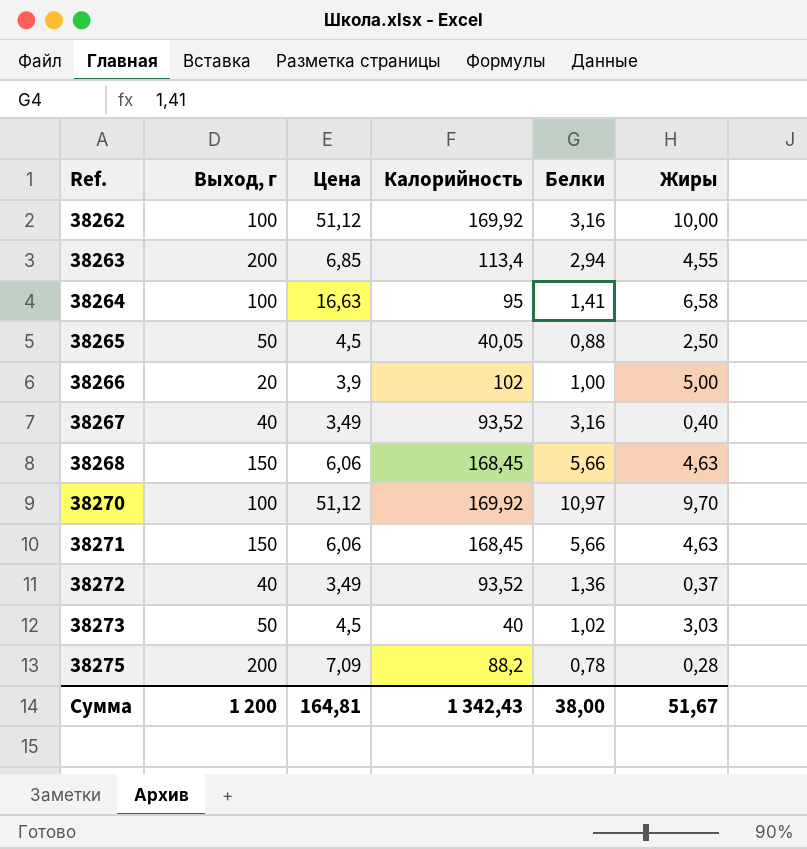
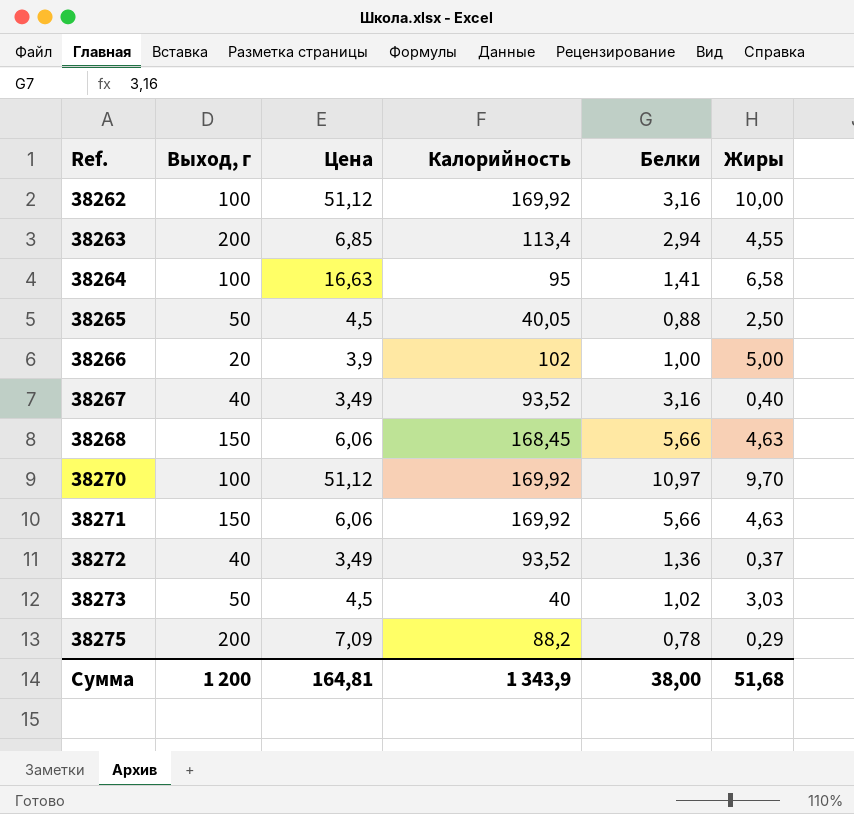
38271 | Калорийность: 168,45 -> 169,92
38275 | Жиры: 0,28 -> 0,29
Сумма | Калорийность: 1 342,43 -> 1 343,9
Сумма | Жиры: 51,67 -> 51,68

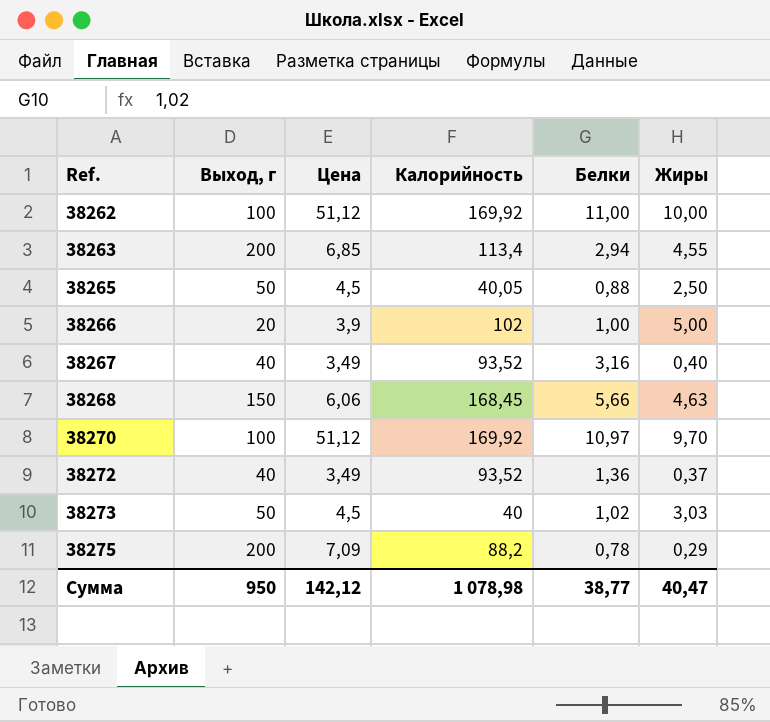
row 38264: 100 | 16,63 | 95 | 1,41 | 6,58 -> none
row 38271: 150 | 6,06 | 169,92 | 5,66 | 4,63 -> none
38262 | Белки: 3,16 -> 11,00
Сумма | Выход, г: 1 200 -> 950
Сумма | Цена: 164,81 -> 142,12
Сумма | Калорийность: 1 343,9 -> 1 078,98
Сумма | Белки: 38,00 -> 38,77
Сумма | Жиры: 51,68 -> 40,47

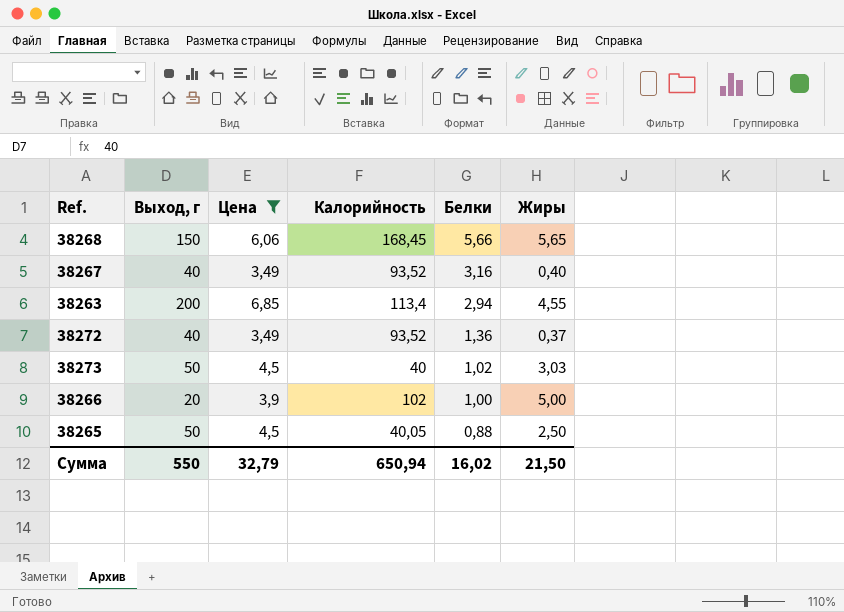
filter: none -> Цена <= 6,85
row order: Ref. ascending -> Белки descending
38268 | Жиры: 4,63 -> 5,65
Сумма | Выход, г: 950 -> 550
Сумма | Цена: 142,12 -> 32,79
Сумма | Калорийность: 1 078,98 -> 650,94
Сумма | Белки: 38,77 -> 16,02
Сумма | Жиры: 40,47 -> 21,50

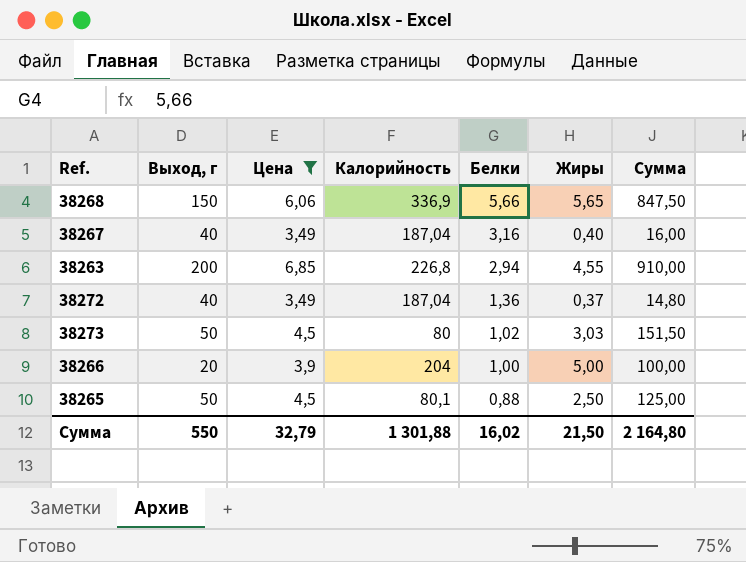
column Сумма | formula: none -> [Выход, г] * [Жиры]
38268 | Калорийность: 168,45 -> 336,9
38267 | Калорийность: 93,52 -> 187,04
38263 | Калорийность: 113,4 -> 226,8
38272 | Калорийность: 93,52 -> 187,04
38273 | Калорийность: 40 -> 80
38266 | Калорийность: 102 -> 204
38265 | Калорийность: 40,05 -> 80,1
Сумма | Калорийность: 650,94 -> 1 301,88

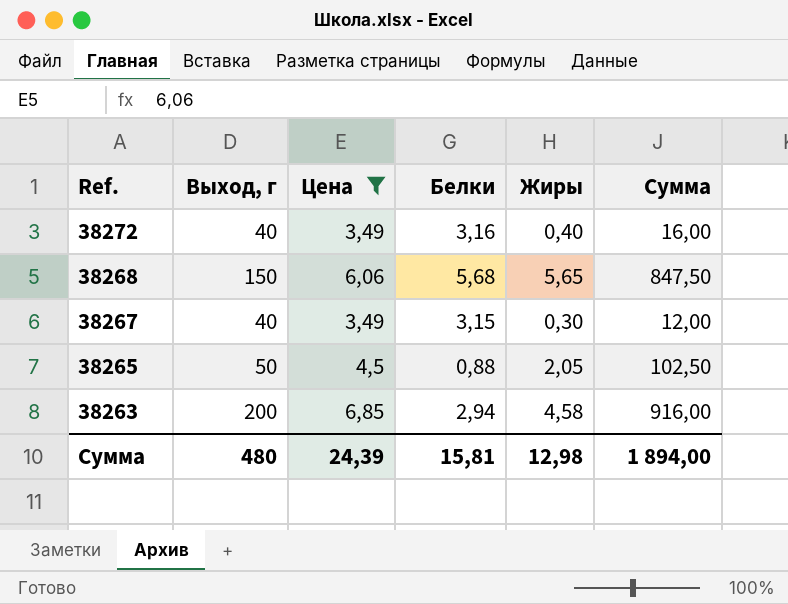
row order: Белки descending -> Ref. descending
column Калорийность | position: 4 -> none
row 38273: 50 | 4,5 | 80 | 1,02 | 3,03 | 151,50 -> none
row 38266: 20 | 3,9 | 204 | 1,00 | 5,00 | 100,00 -> none
38272 | Белки: 1,36 -> 3,16
38272 | Жиры: 0,37 -> 0,40
38272 | Сумма: 14,80 -> 16,00
38268 | Белки: 5,66 -> 5,68
38267 | Белки: 3,16 -> 3,15
38267 | Жиры: 0,40 -> 0,30
38267 | Сумма: 16,00 -> 12,00
38265 | Жиры: 2,50 -> 2,05
38265 | Сумма: 125,00 -> 102,50
38263 | Жиры: 4,55 -> 4,58
38263 | Сумма: 910,00 -> 916,00
Сумма | Выход, г: 550 -> 480
Сумма | Цена: 32,79 -> 24,39
Сумма | Белки: 16,02 -> 15,81
Сумма | Жиры: 21,50 -> 12,98
Сумма | Сумма: 2 164,80 -> 1 894,00

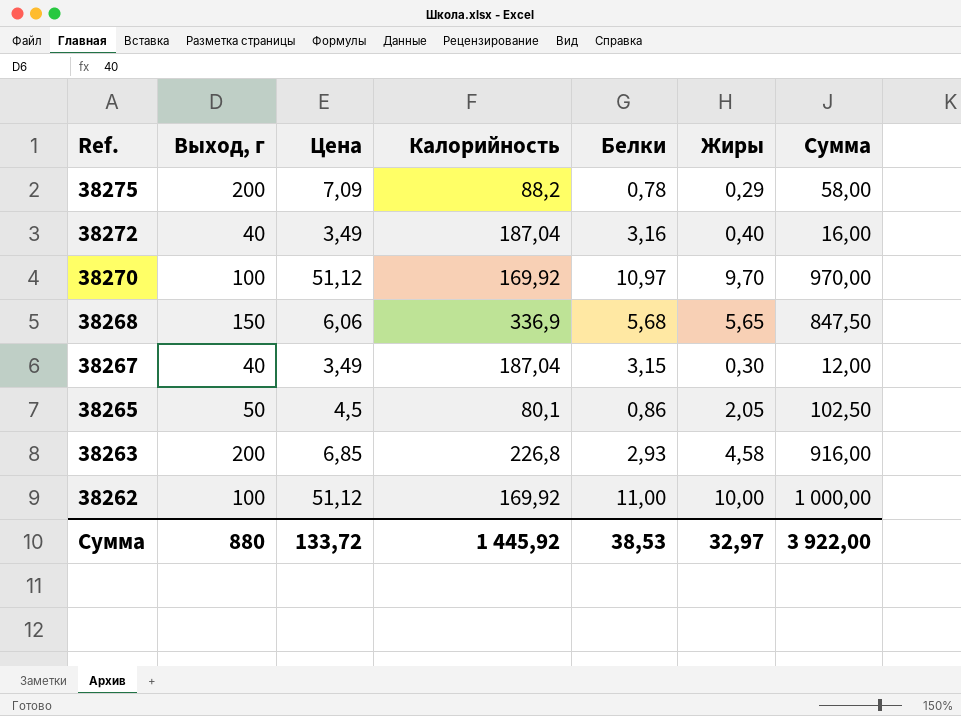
filter: Цена <= 6,85 -> none
column Калорийность | position: none -> 4
38265 | Белки: 0,88 -> 0,86
38263 | Белки: 2,94 -> 2,93
Сумма | Выход, г: 480 -> 880
Сумма | Цена: 24,39 -> 133,72
Сумма | Белки: 15,81 -> 38,53
Сумма | Жиры: 12,98 -> 32,97
Сумма | Сумма: 1 894,00 -> 3 922,00

